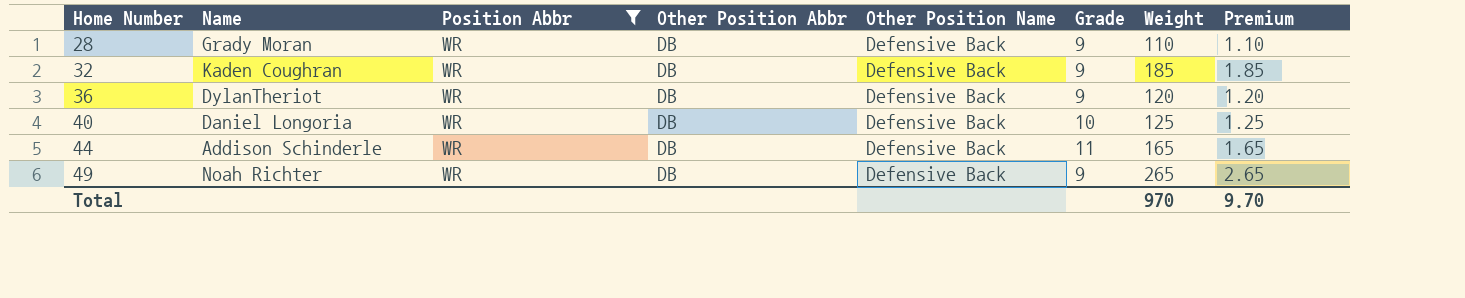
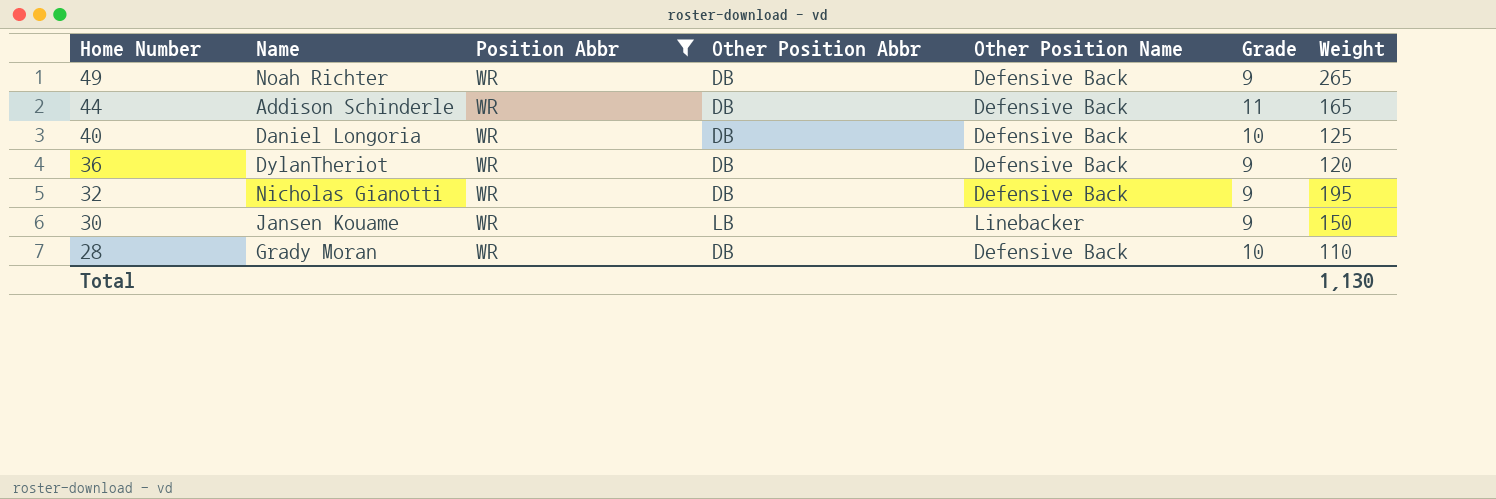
row order: Home Number ascending -> Home Number descending
column Premium | formula: [Weight] * 0.01 -> none
32 | Name: Kaden Coughran -> Nicholas Gianotti
32 | Weight: 185 -> 195
row 30: none -> Jansen Kouame | WR | LB | Linebacker | 9 | 150
28 | Grade: 9 -> 10
Total | Weight: 970 -> 1,130

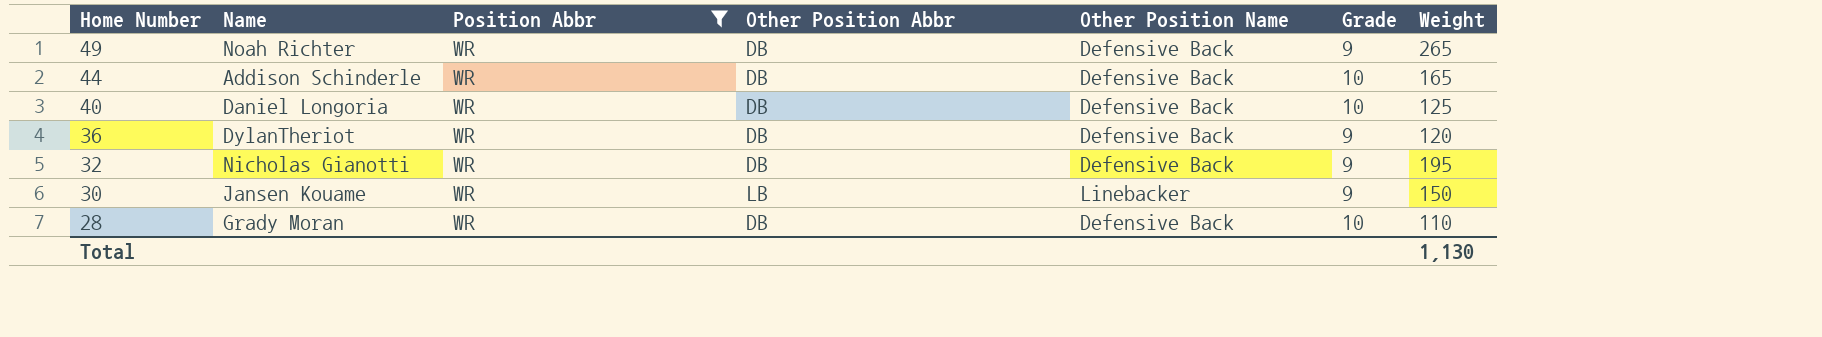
44 | Grade: 11 -> 10

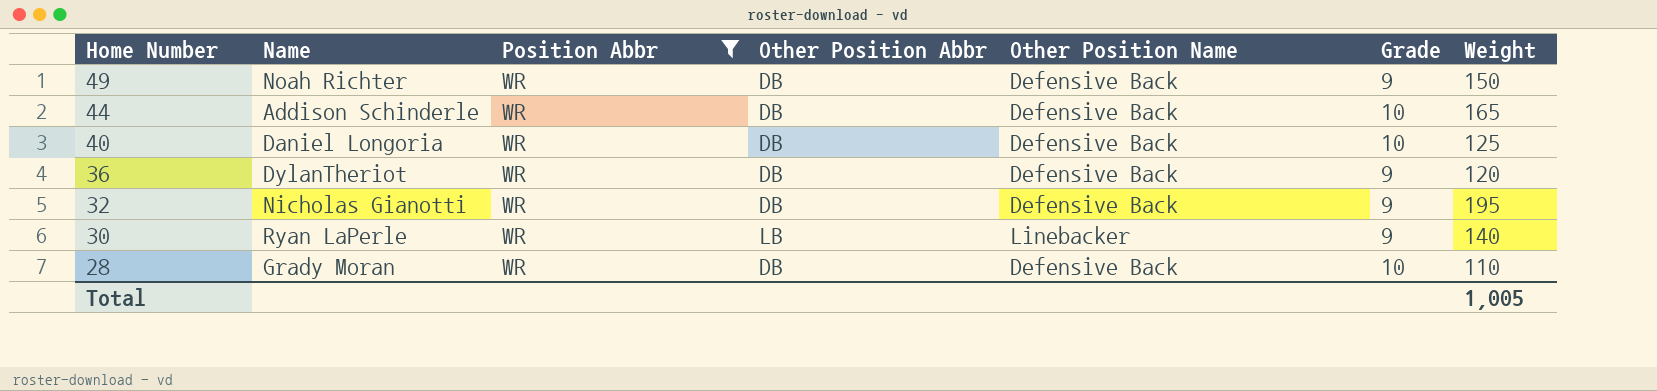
49 | Weight: 265 -> 150
30 | Name: Jansen Kouame -> Ryan LaPerle
30 | Weight: 150 -> 140
Total | Weight: 1,130 -> 1,005

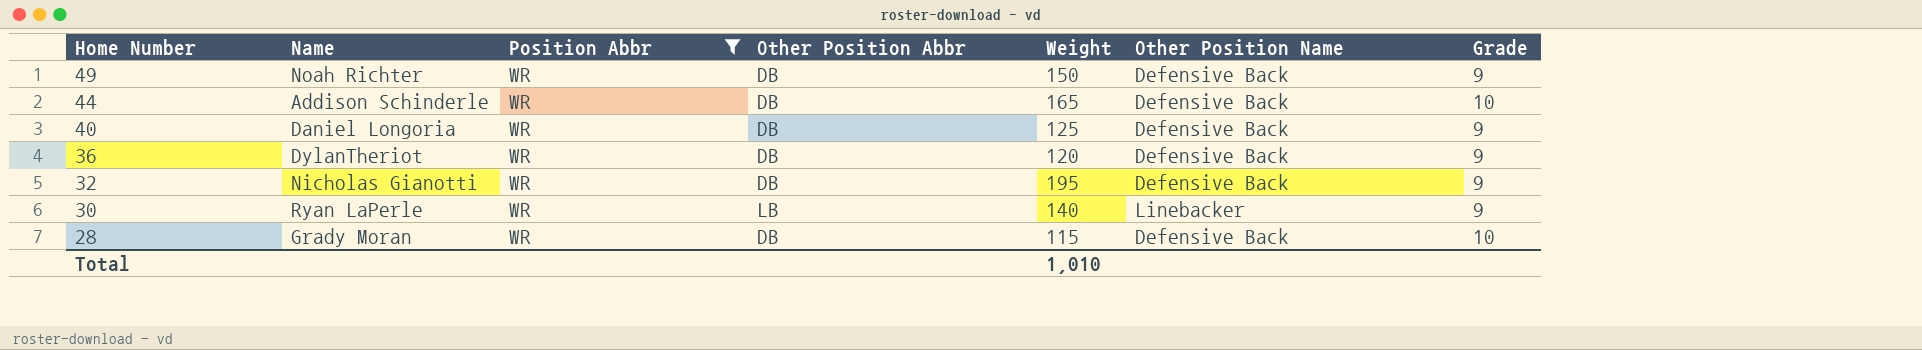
column Weight | position: 7 -> 5
40 | Grade: 10 -> 9
28 | Weight: 110 -> 115
Total | Weight: 1,005 -> 1,010

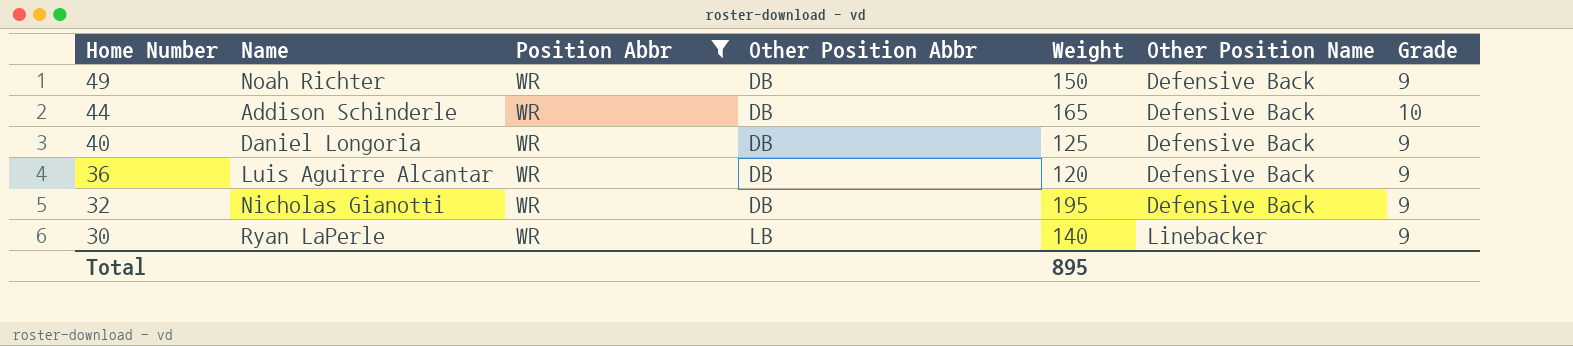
row 28: Grady Moran | WR | DB | 115 | Defensive Back | 10 -> none
36 | Name: DylanTheriot -> Luis Aguirre Alcantar
Total | Weight: 1,010 -> 895

